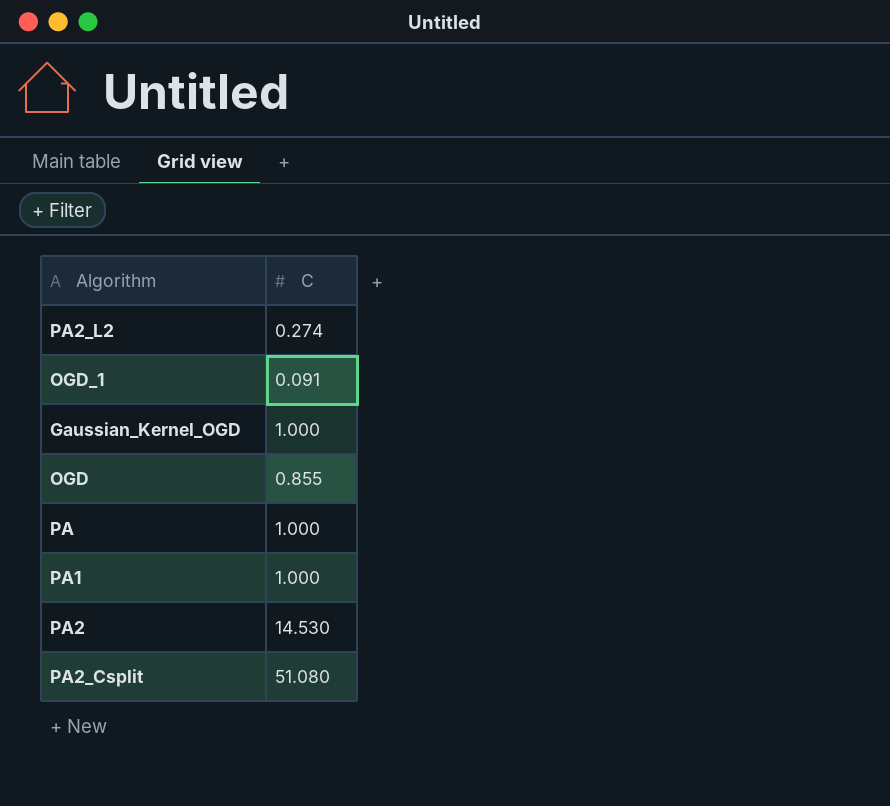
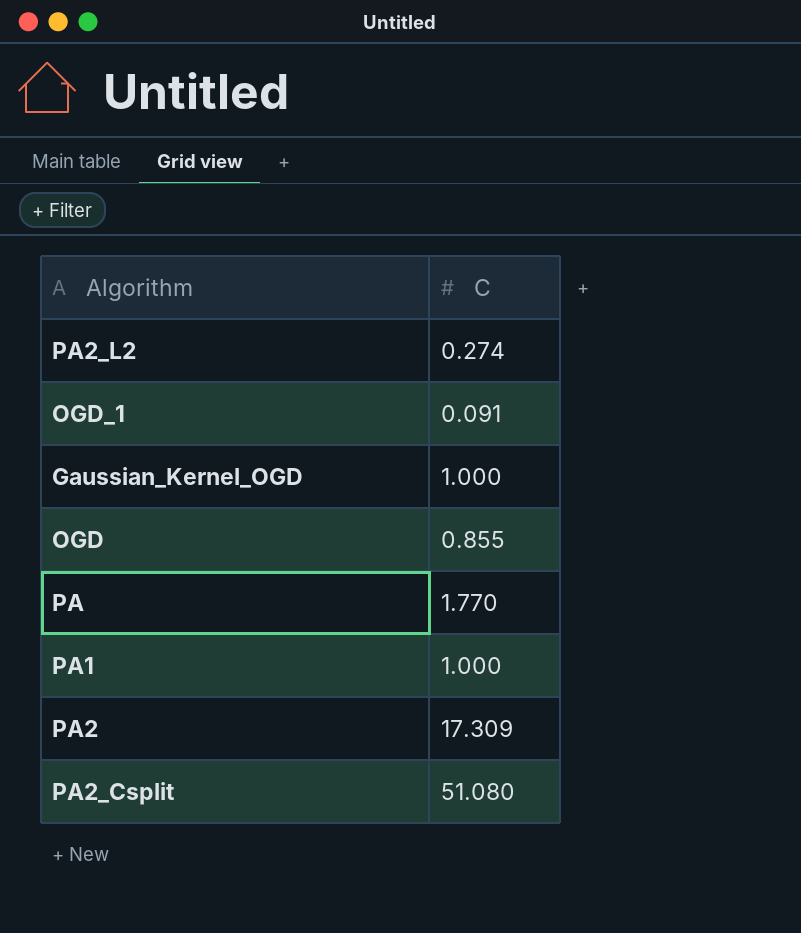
PA | C: 1.000 -> 1.770
PA2 | C: 14.530 -> 17.309

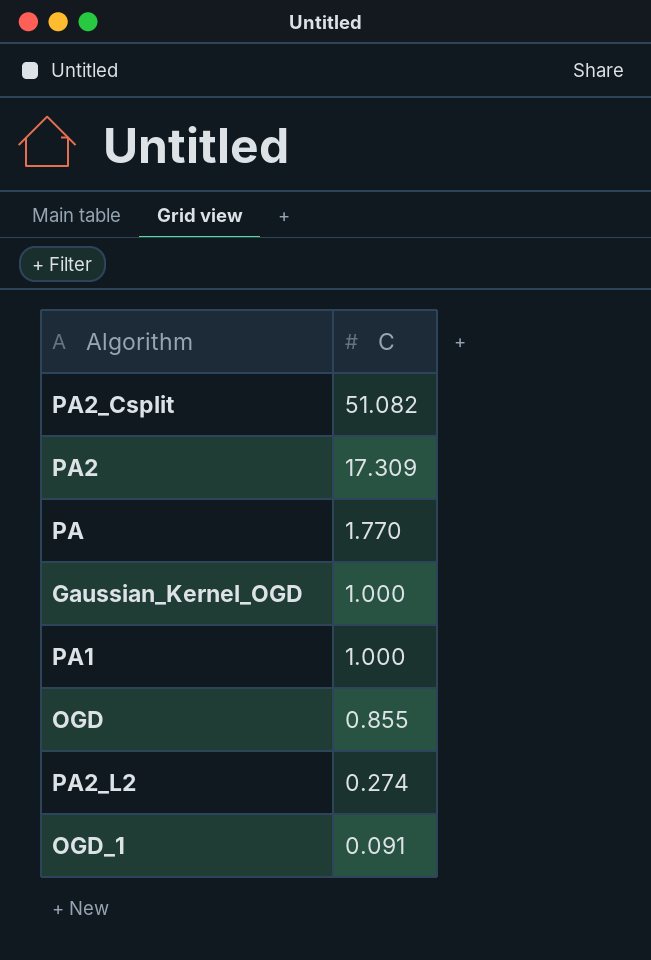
row order: none -> C descending
PA2_Csplit | C: 51.080 -> 51.082

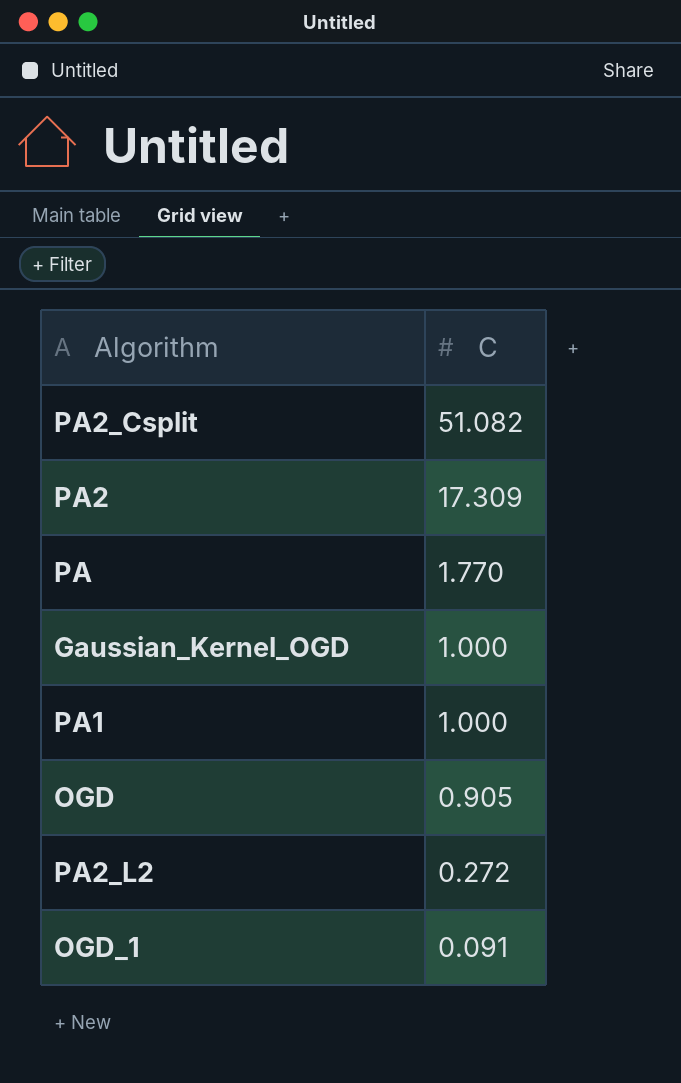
OGD | C: 0.855 -> 0.905
PA2_L2 | C: 0.274 -> 0.272

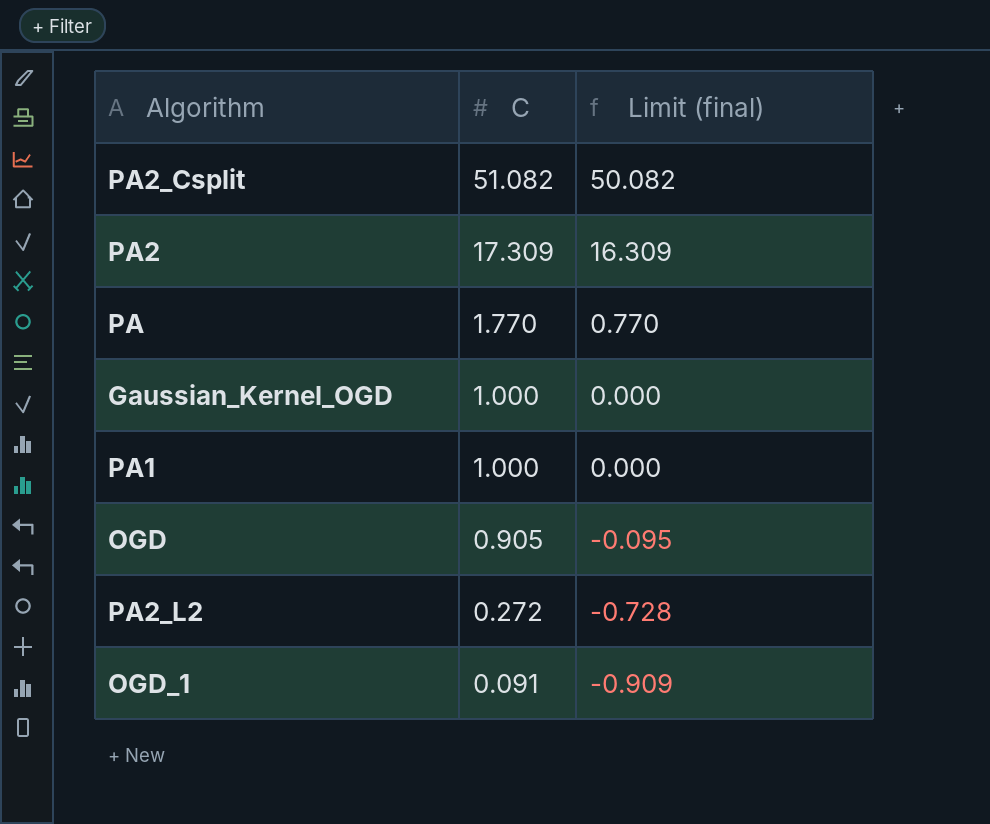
column Limit (final) | formula: none -> [C] - 1

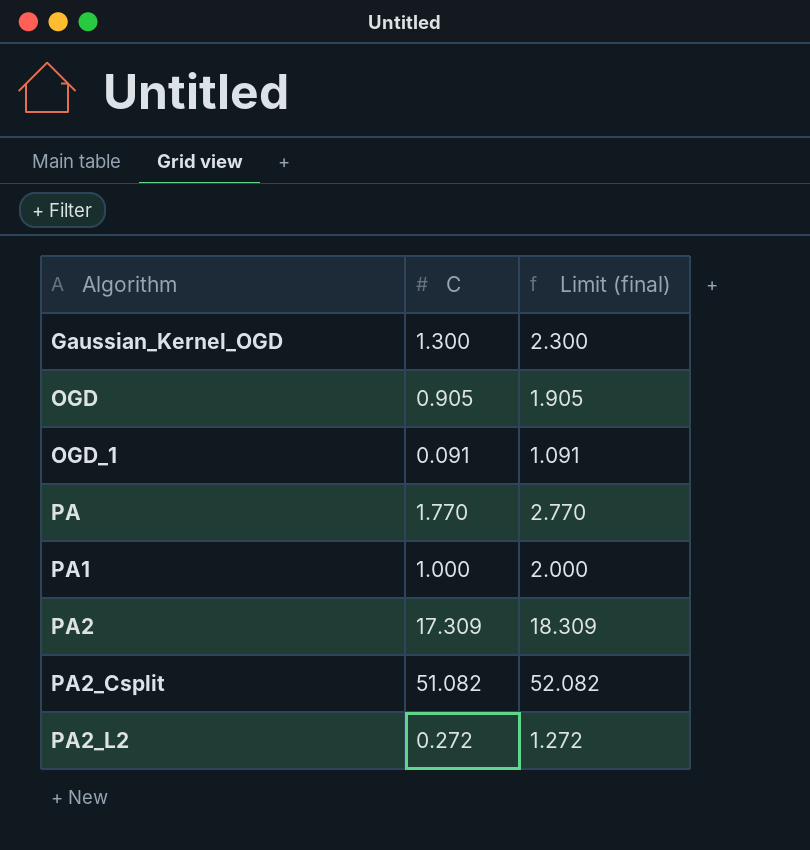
row order: C descending -> Algorithm ascending
column Limit (final) | formula: [C] - 1 -> [C] + 1
Gaussian_Kernel_OGD | C: 1.000 -> 1.300

